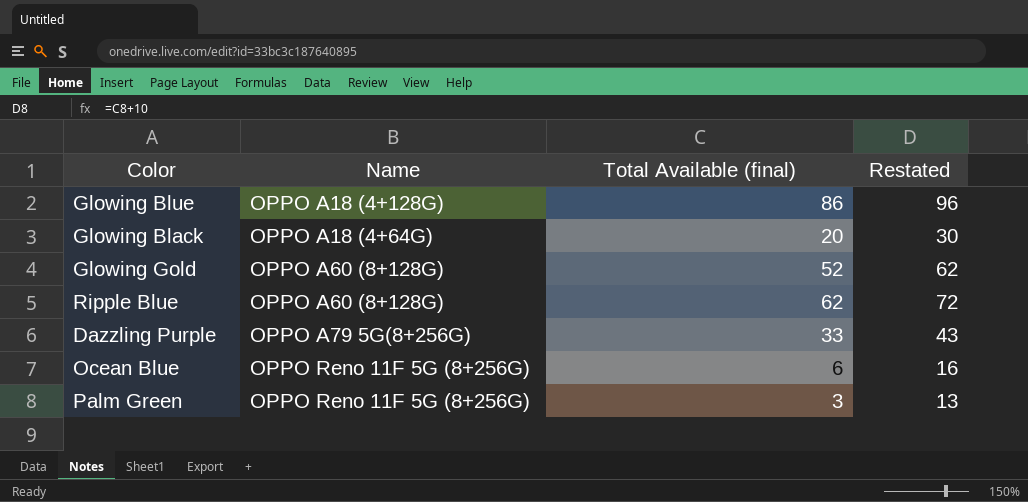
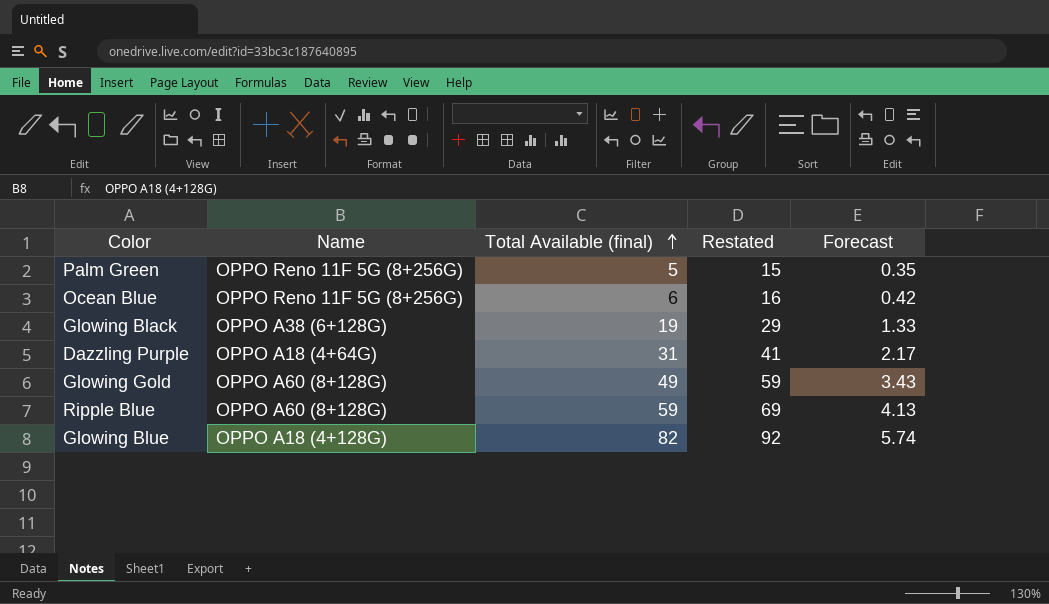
row order: none -> Total Available (final) ascending
column Forecast | formula: none -> [Total Available (final)] * 0.07
Palm Green | Total Available (final): 3 -> 5
Palm Green | Restated: 13 -> 15
Glowing Black | Name: OPPO A18 (4+64G) -> OPPO A38 (6+128G)
Glowing Black | Total Available (final): 20 -> 19
Glowing Black | Restated: 30 -> 29
Dazzling Purple | Name: OPPO A79 5G(8+256G) -> OPPO A18 (4+64G)
Dazzling Purple | Total Available (final): 33 -> 31
Dazzling Purple | Restated: 43 -> 41
Glowing Gold | Total Available (final): 52 -> 49
Glowing Gold | Restated: 62 -> 59
Ripple Blue | Total Available (final): 62 -> 59
Ripple Blue | Restated: 72 -> 69
Glowing Blue | Total Available (final): 86 -> 82
Glowing Blue | Restated: 96 -> 92

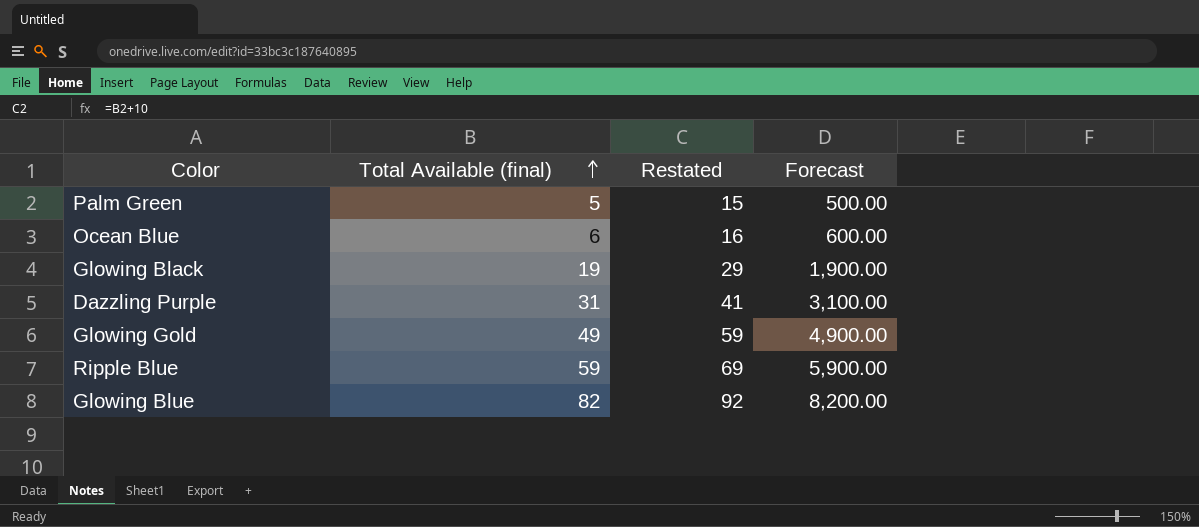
column Name | position: 2 -> none
column Forecast | formula: [Total Available (final)] * 0.07 -> [Total Available (final)] * 100

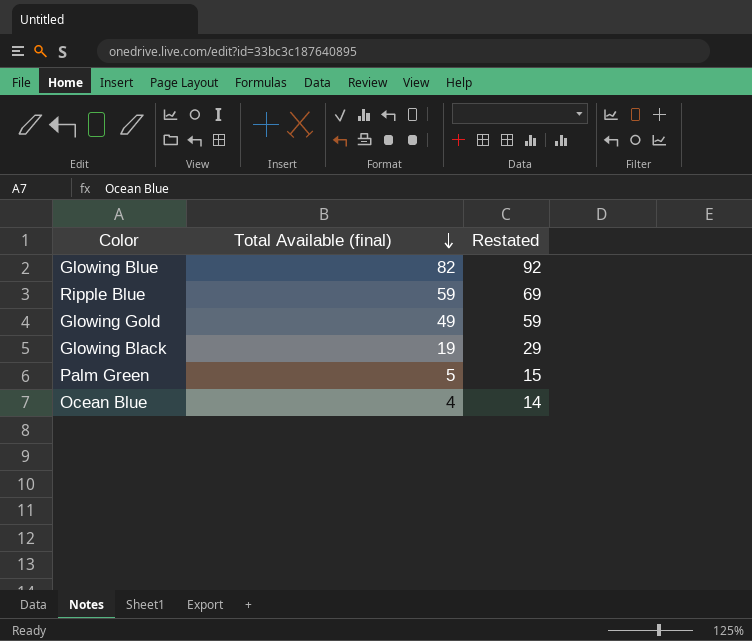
row order: Total Available (final) ascending -> Total Available (final) descending
column Forecast | formula: [Total Available (final)] * 100 -> none
row Dazzling Purple: 31 | 41 | 3,100.00 -> none
Ocean Blue | Total Available (final): 6 -> 4
Ocean Blue | Restated: 16 -> 14

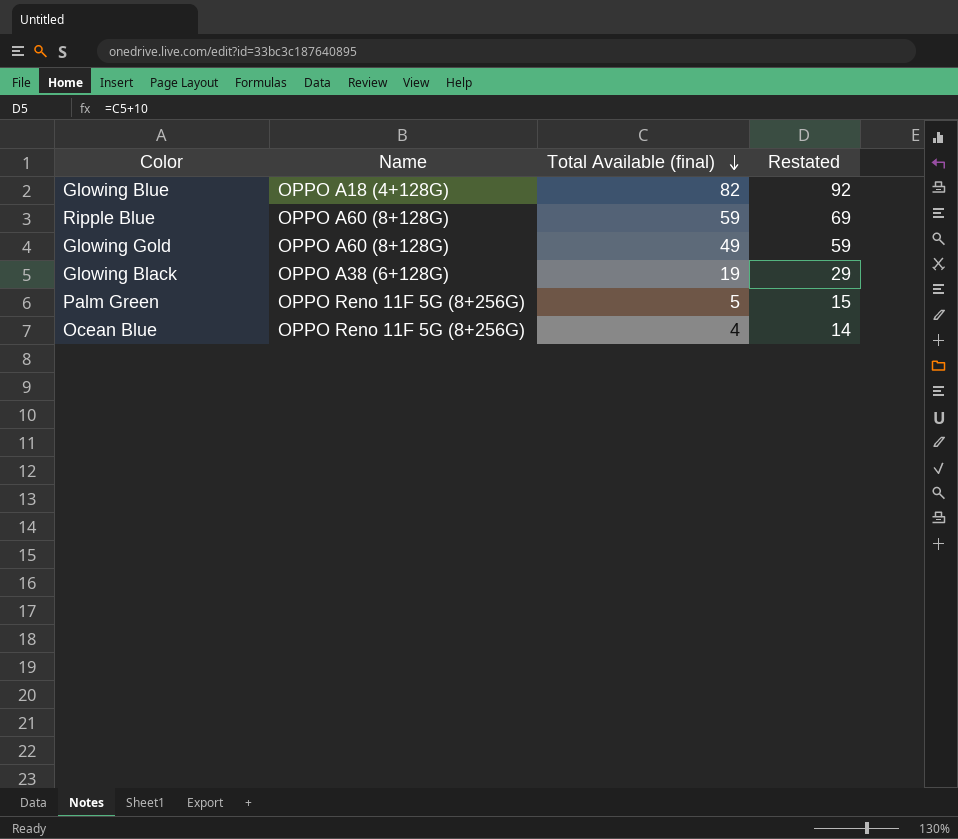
column Name | position: none -> 2

